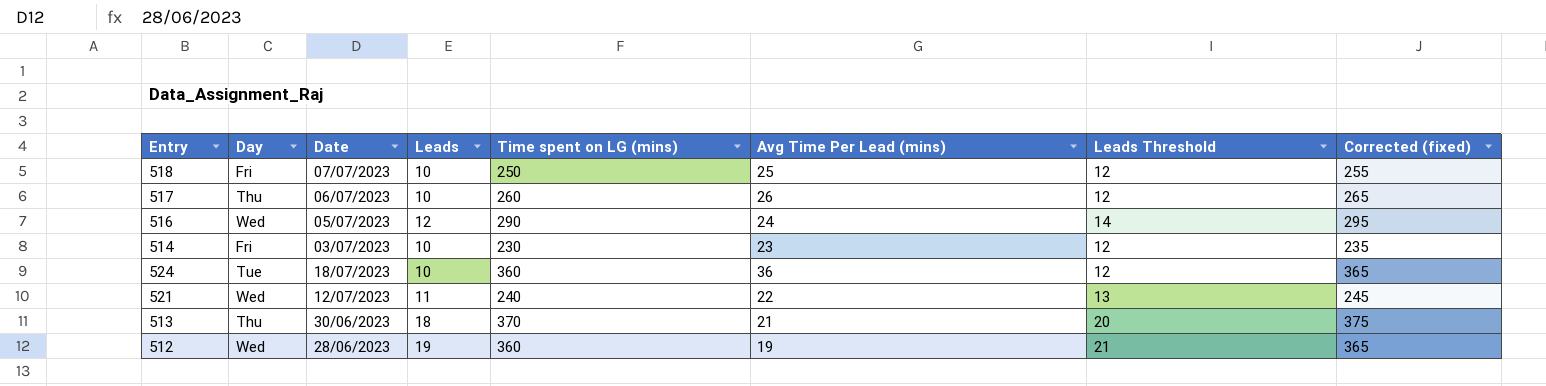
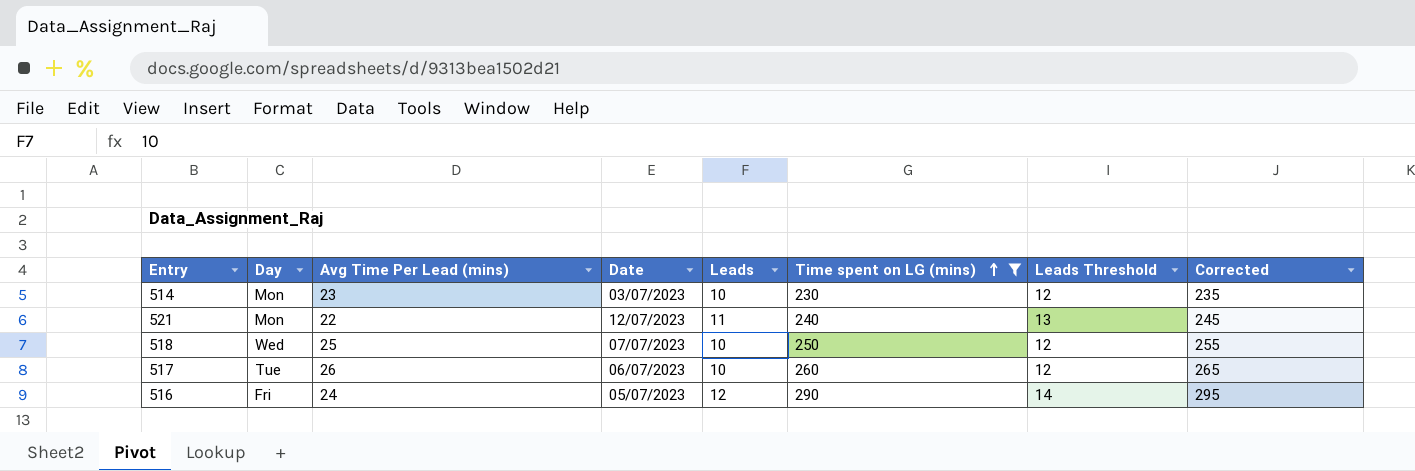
filter: none -> Time spent on LG (mins) <= 290
row order: none -> Time spent on LG (mins) ascending
column Avg Time Per Lead (mins) | position: 6 -> 3
column name: Corrected (fixed) -> Corrected
514 | Day: Fri -> Mon
521 | Day: Wed -> Mon
518 | Day: Fri -> Wed
517 | Day: Thu -> Tue
516 | Day: Wed -> Fri

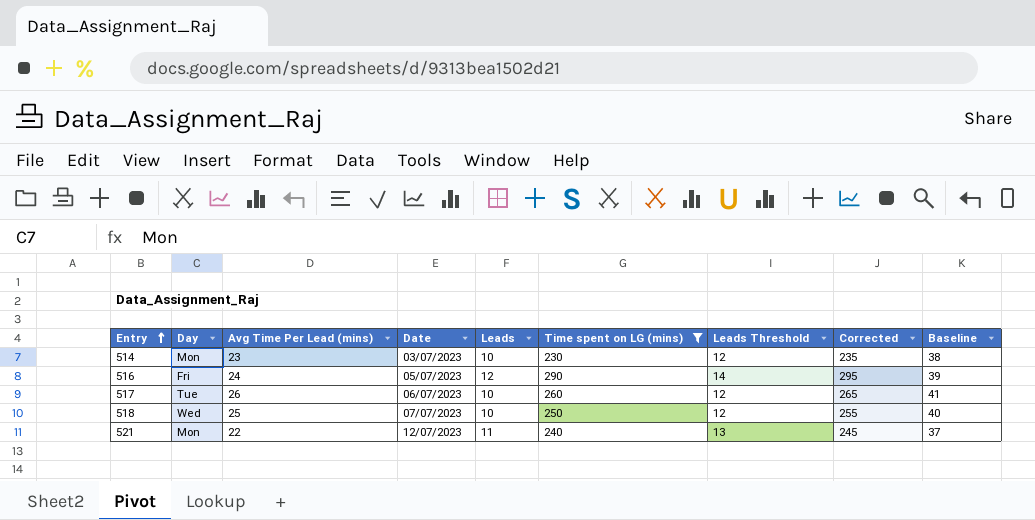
row order: Time spent on LG (mins) ascending -> Entry ascending
column Baseline | formula: none -> [Avg Time Per Lead (mins)] + 15

